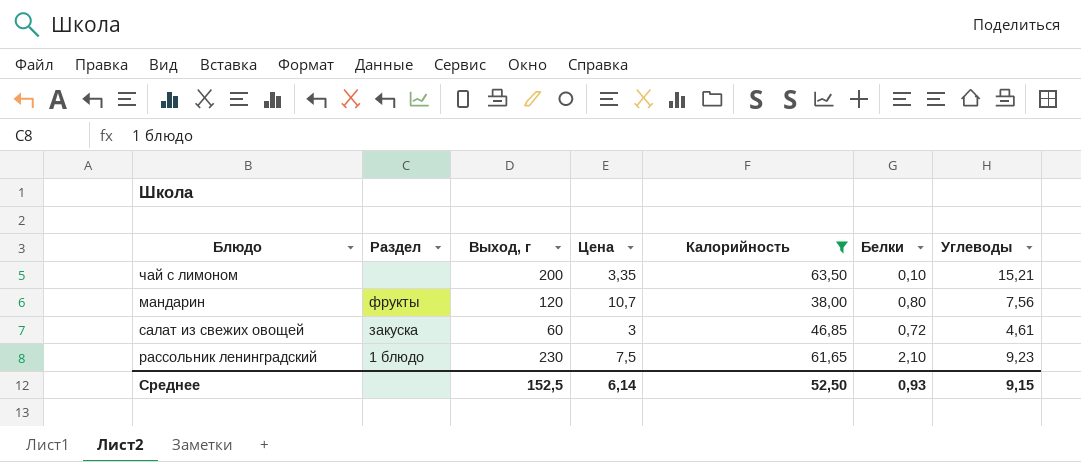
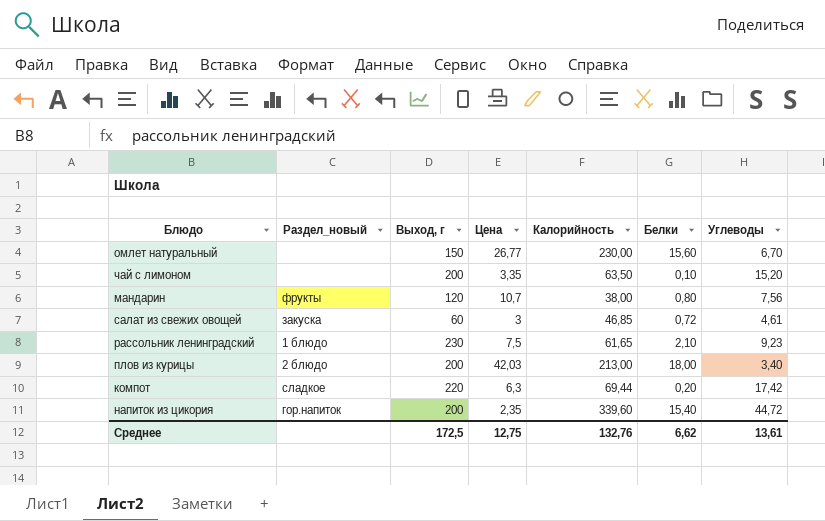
filter: Калорийность <= 63,50 -> none
column name: Раздел -> Раздел_новый
чай с лимоном | Углеводы: 15,21 -> 15,20
Среднее | Выход, г: 152,5 -> 172,5
Среднее | Цена: 6,14 -> 12,75
Среднее | Калорийность: 52,50 -> 132,76
Среднее | Белки: 0,93 -> 6,62
Среднее | Углеводы: 9,15 -> 13,61

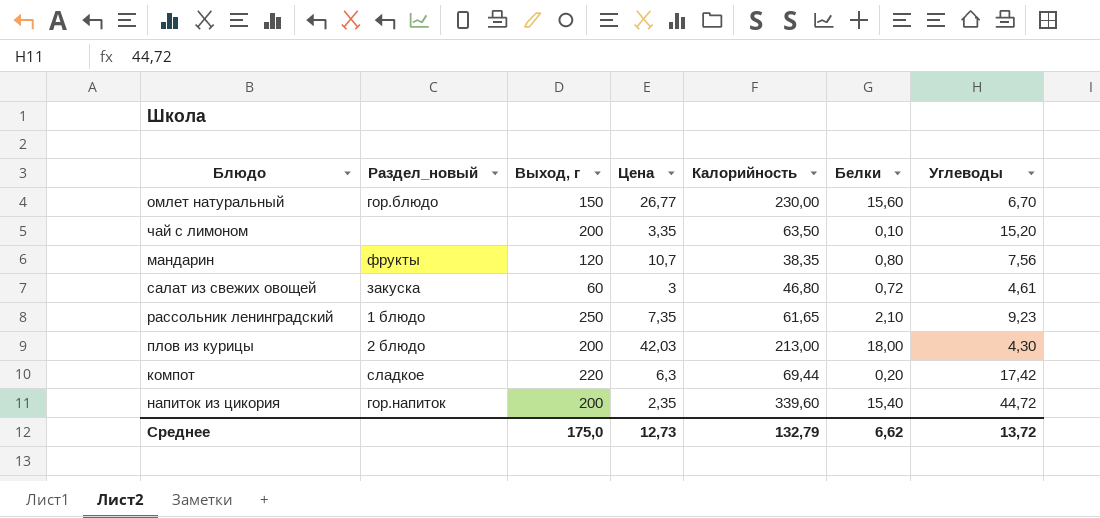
омлет натуральный | Раздел_новый: none -> гор.блюдо
мандарин | Калорийность: 38,00 -> 38,35
салат из свежих овощей | Калорийность: 46,85 -> 46,80
рассольник ленинградский | Выход, г: 230 -> 250
рассольник ленинградский | Цена: 7,5 -> 7,35
плов из курицы | Углеводы: 3,40 -> 4,30
Среднее | Выход, г: 172,5 -> 175,0
Среднее | Цена: 12,75 -> 12,73
Среднее | Калорийность: 132,76 -> 132,79
Среднее | Углеводы: 13,61 -> 13,72

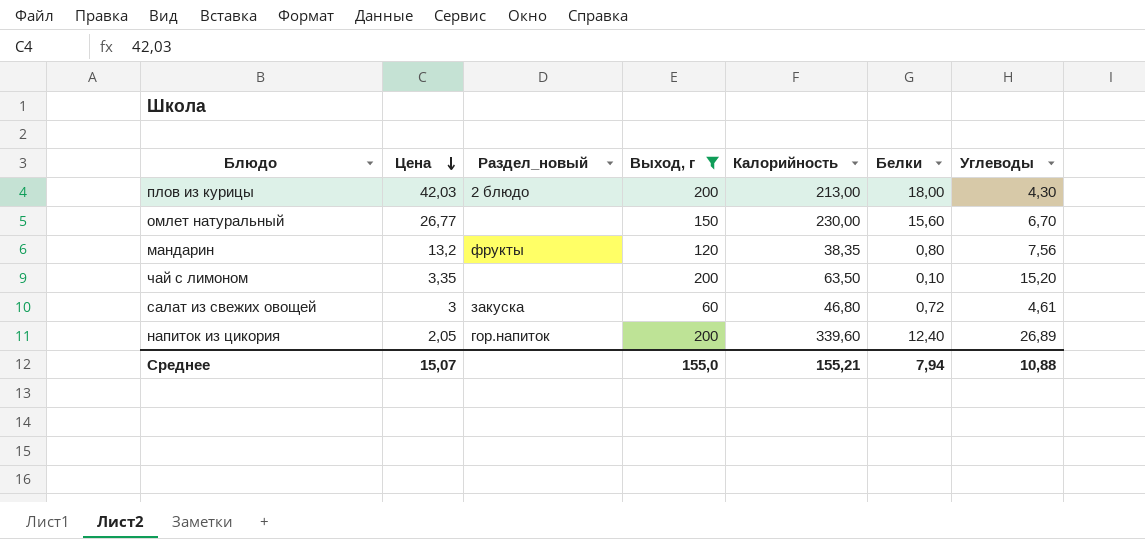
filter: none -> Выход, г <= 200
row order: none -> Цена descending
column Цена | position: 4 -> 2
омлет натуральный | Раздел_новый: гор.блюдо -> none
мандарин | Цена: 10,7 -> 13,2
напиток из цикория | Цена: 2,35 -> 2,05
напиток из цикория | Белки: 15,40 -> 12,40
напиток из цикория | Углеводы: 44,72 -> 26,89
Среднее | Цена: 12,73 -> 15,07
Среднее | Выход, г: 175,0 -> 155,0
Среднее | Калорийность: 132,79 -> 155,21
Среднее | Белки: 6,62 -> 7,94
Среднее | Углеводы: 13,72 -> 10,88

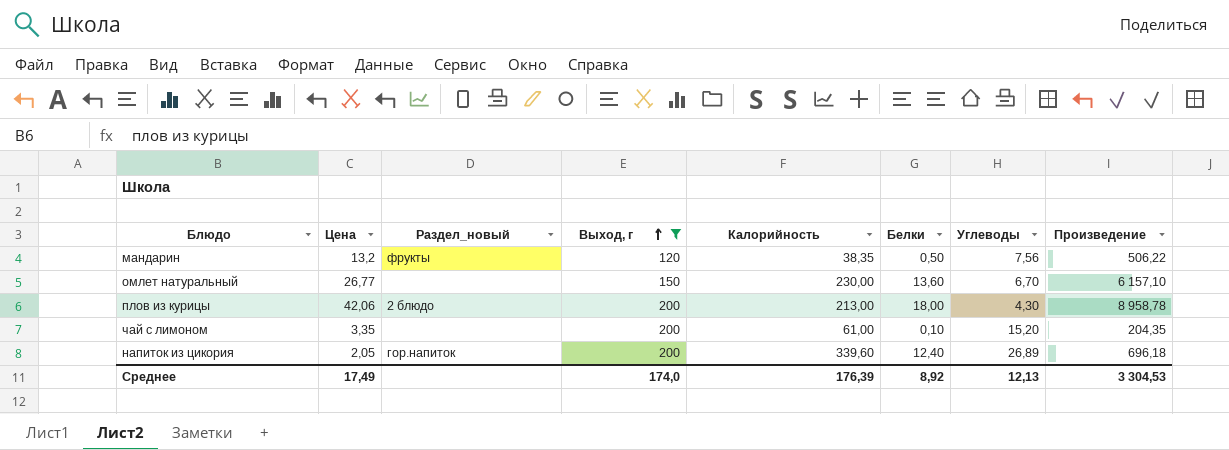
row order: Цена descending -> Выход, г ascending
column Произведение | formula: none -> [Цена] * [Калорийность]
row салат из свежих овощей: 3 | закуска | 60 | 46,80 | 0,72 | 4,61 -> none
мандарин | Белки: 0,80 -> 0,50
омлет натуральный | Белки: 15,60 -> 13,60
плов из курицы | Цена: 42,03 -> 42,06
чай с лимоном | Калорийность: 63,50 -> 61,00
Среднее | Цена: 15,07 -> 17,49
Среднее | Выход, г: 155,0 -> 174,0
Среднее | Калорийность: 155,21 -> 176,39
Среднее | Белки: 7,94 -> 8,92
Среднее | Углеводы: 10,88 -> 12,13

